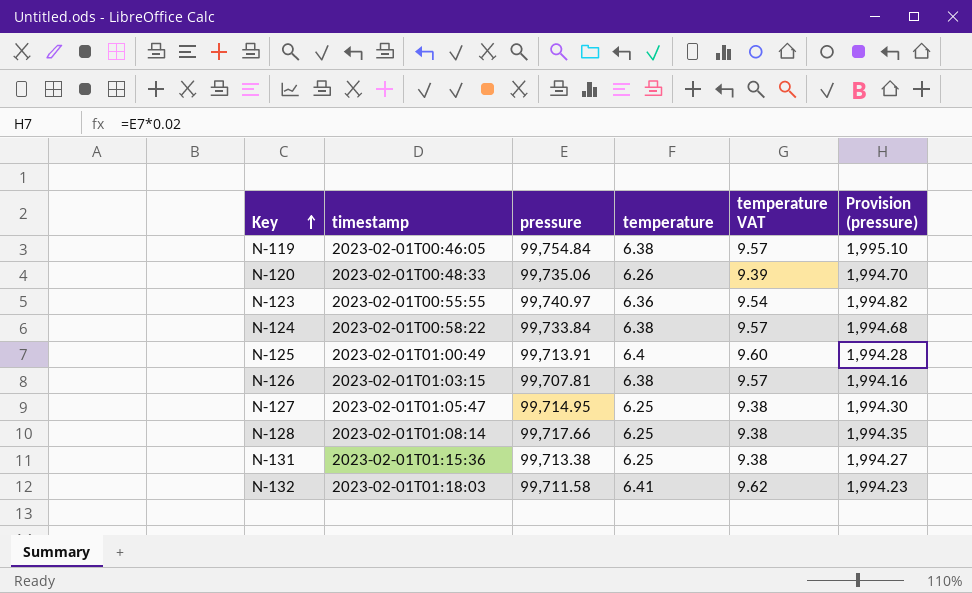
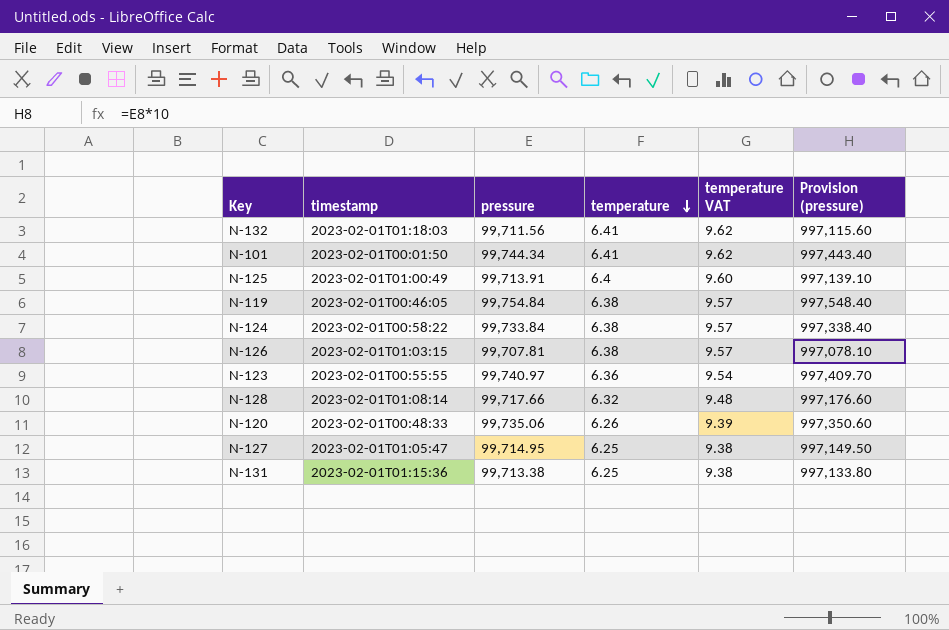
row order: Key ascending -> temperature descending
column Provision (pressure) | formula: [pressure] * 0.02 -> [pressure] * 10
N-132 | pressure: 99,711.58 -> 99,711.56
row N-101: none -> 2023-02-01T00:01:50 | 99,744.34 | 6.41 | 9.62 | 997,443.40
N-128 | temperature: 6.25 -> 6.32
N-128 | temperature VAT: 9.38 -> 9.48

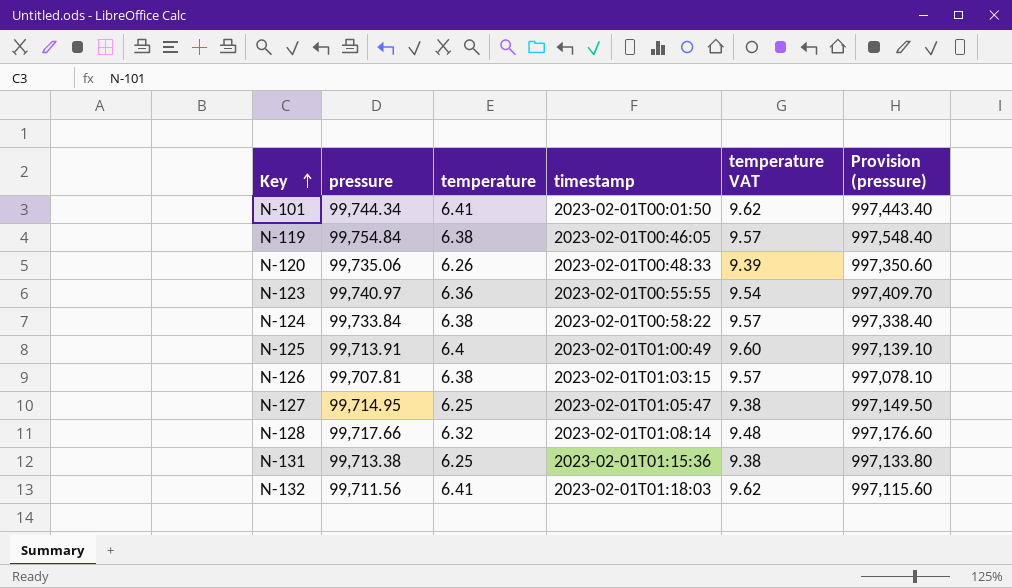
row order: temperature descending -> Key ascending
column timestamp | position: 2 -> 4

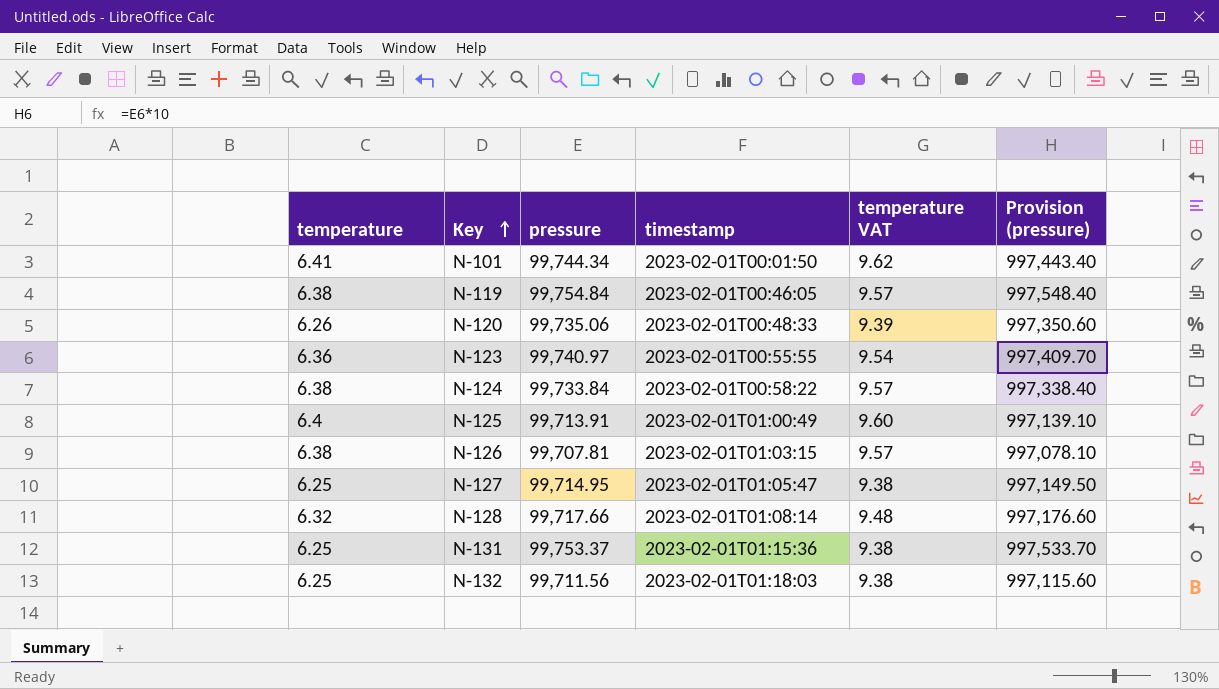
column temperature | position: 3 -> 1
N-131 | pressure: 99,713.38 -> 99,753.37
N-131 | Provision (pressure): 997,133.80 -> 997,533.70
N-132 | temperature: 6.41 -> 6.25
N-132 | temperature VAT: 9.62 -> 9.38

